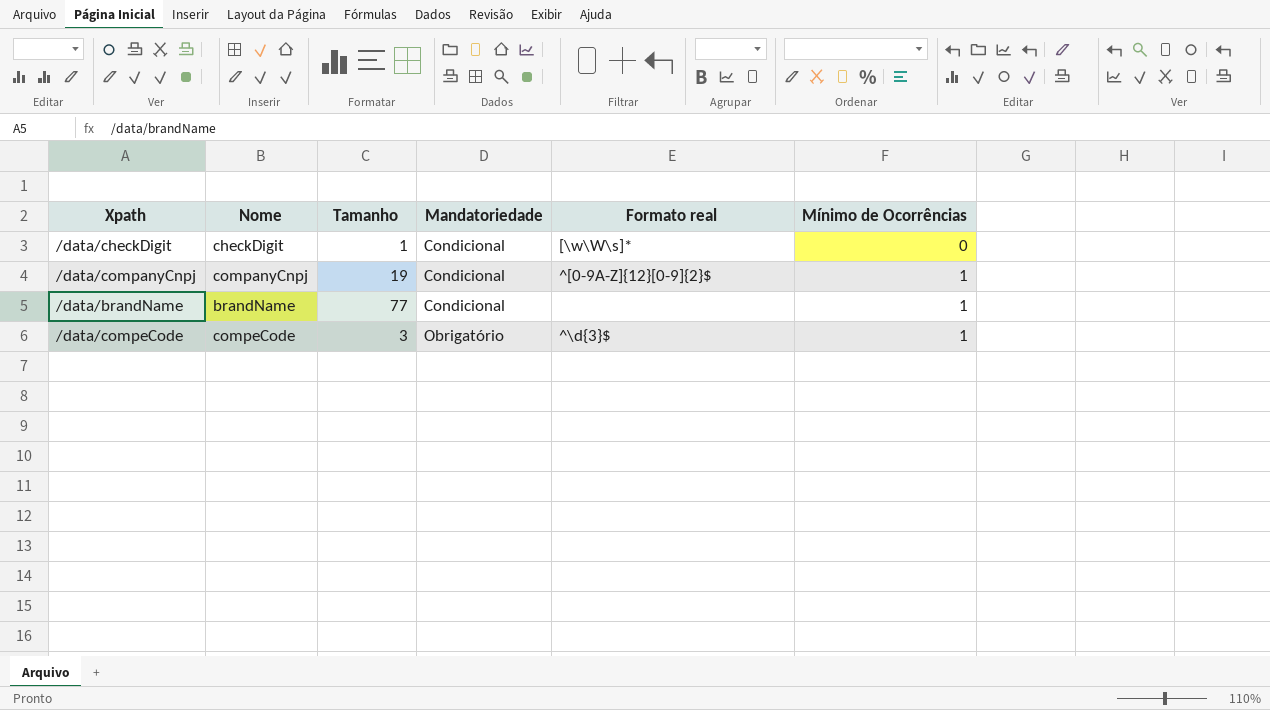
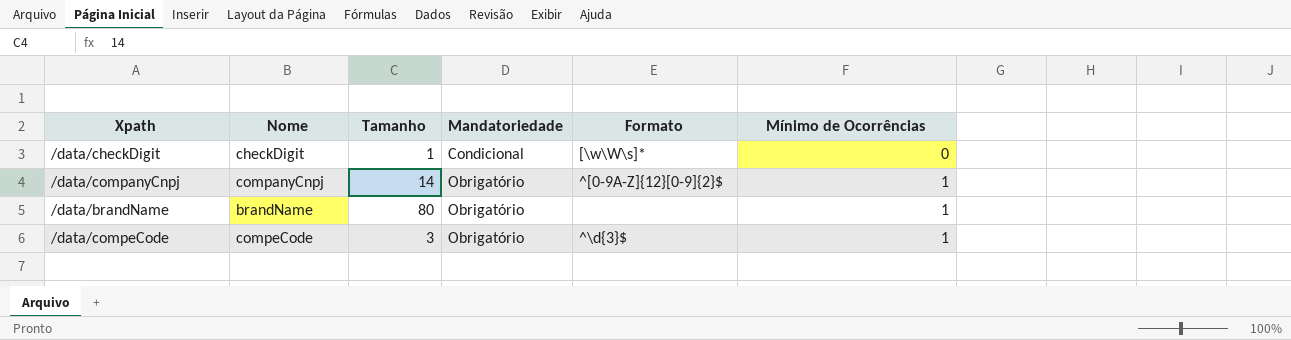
column name: Formato real -> Formato
/data/companyCnpj | Tamanho: 19 -> 14
/data/companyCnpj | Mandatoriedade: Condicional -> Obrigatório
/data/brandName | Tamanho: 77 -> 80
/data/brandName | Mandatoriedade: Condicional -> Obrigatório

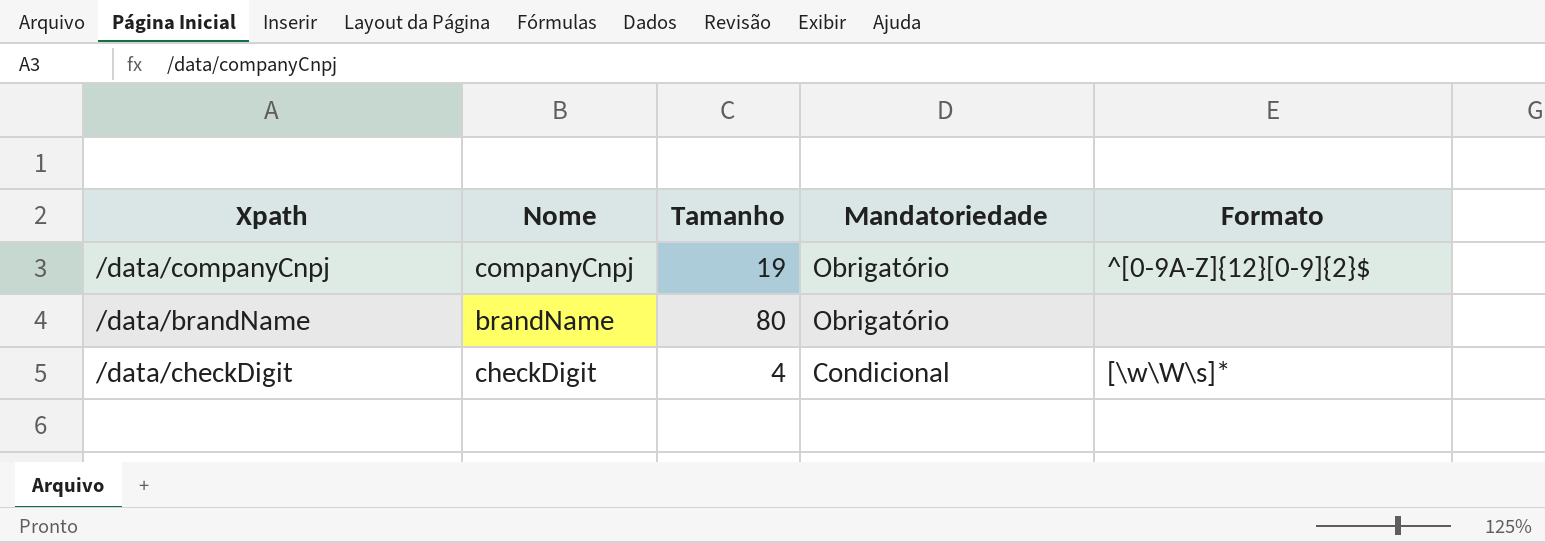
row order: Mandatoriedade ascending -> Mandatoriedade descending
column Mínimo de Ocorrências | position: 6 -> none
row /data/compeCode: compeCode | 3 | Obrigatório | ^\d{3}$ | 1 -> none
/data/companyCnpj | Tamanho: 14 -> 19
/data/checkDigit | Tamanho: 1 -> 4

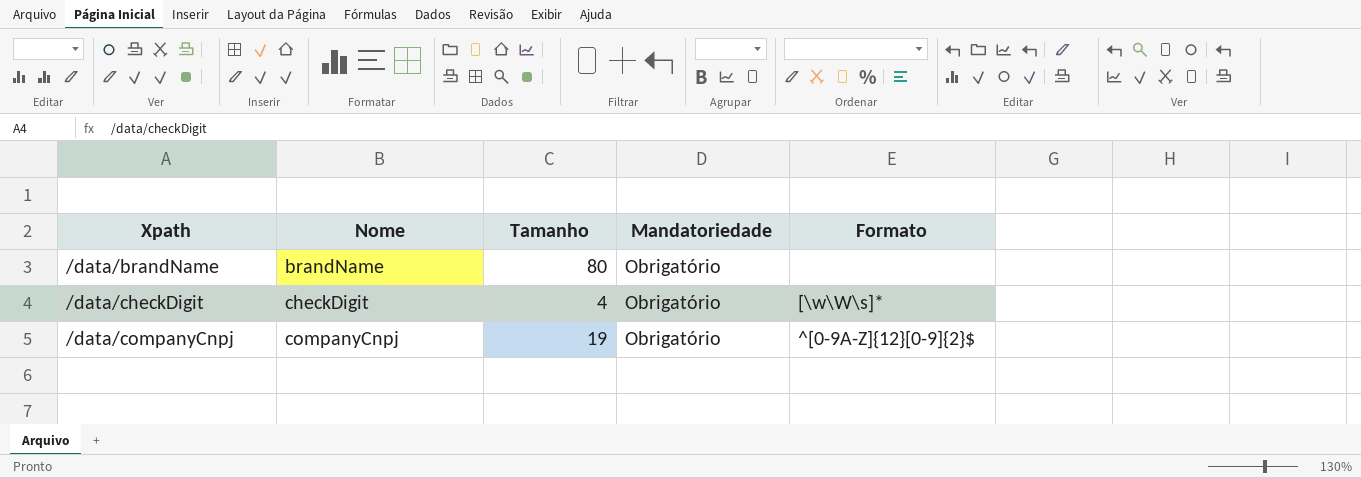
row order: Mandatoriedade descending -> Xpath ascending
/data/checkDigit | Mandatoriedade: Condicional -> Obrigatório

